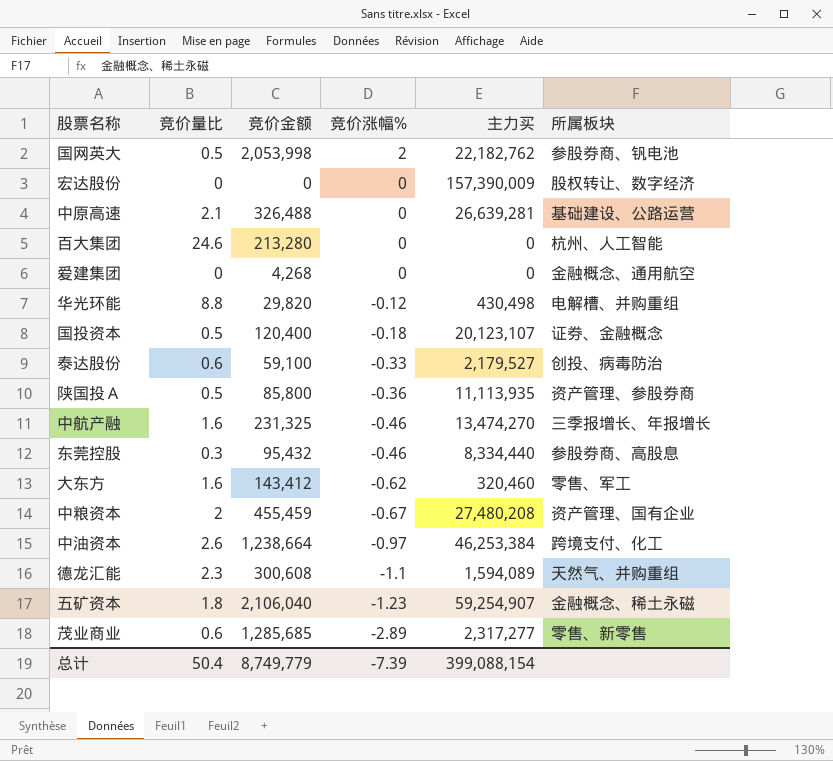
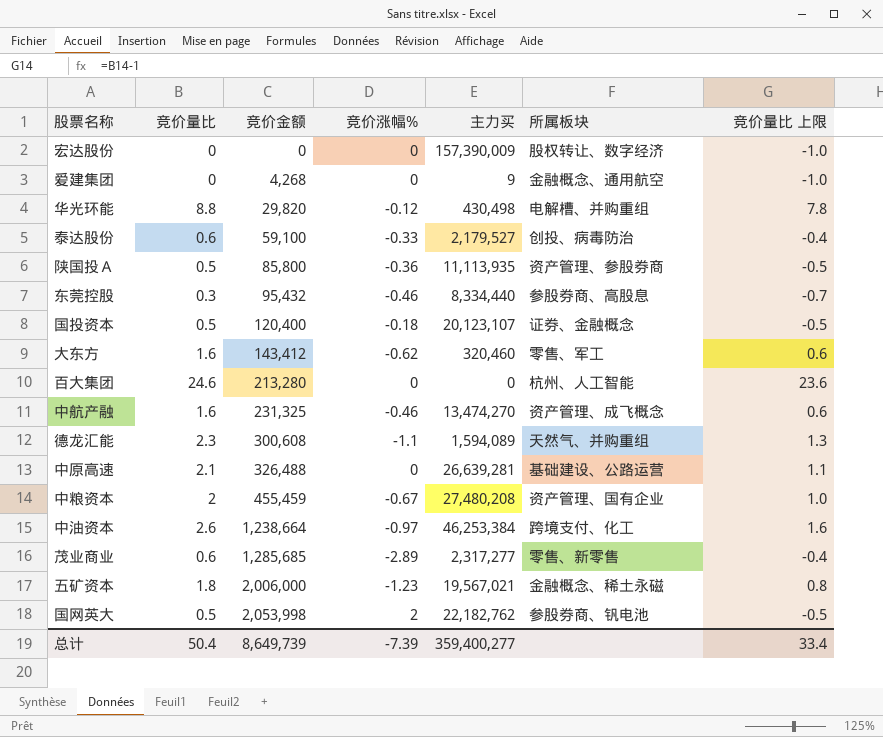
row order: 竞价涨幅% descending -> 竞价金额 ascending
column 竞价量比 上限 | formula: none -> [竞价量比] - 1
爱建集团 | 主力买: 0 -> 9
中航产融 | 所属板块: 三季报增长、年报增长 -> 资产管理、成飞概念
五矿资本 | 竞价金额: 2,106,040 -> 2,006,000
五矿资本 | 主力买: 59,254,907 -> 19,567,021
总计 | 竞价金额: 8,749,779 -> 8,649,739
总计 | 主力买: 399,088,154 -> 359,400,277

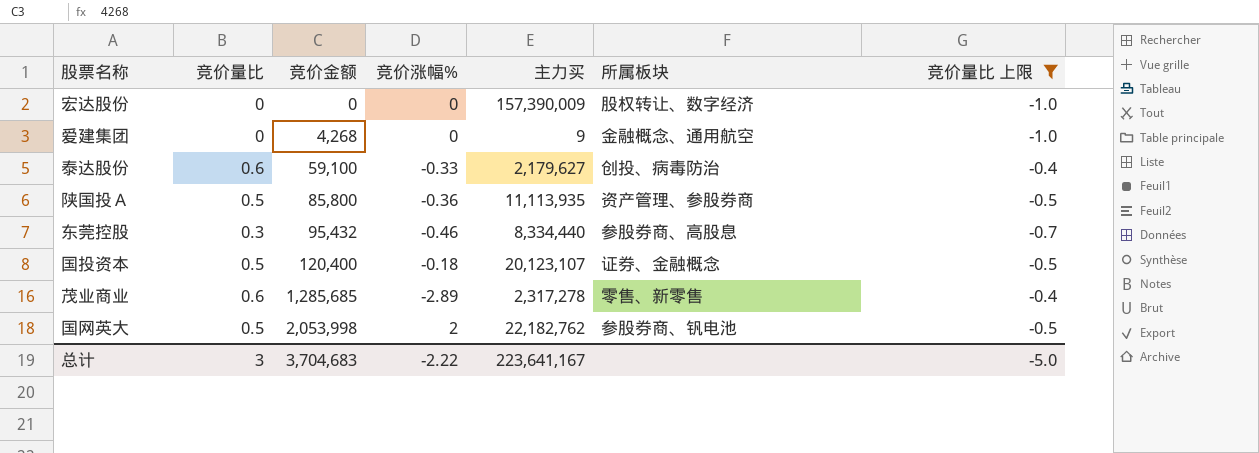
filter: none -> 竞价量比 上限 <= -0.4
泰达股份 | 主力买: 2,179,527 -> 2,179,627
茂业商业 | 主力买: 2,317,277 -> 2,317,278
总计 | 竞价量比: 50.4 -> 3
总计 | 竞价金额: 8,649,739 -> 3,704,683
总计 | 竞价涨幅%: -7.39 -> -2.22
总计 | 主力买: 359,400,277 -> 223,641,167
总计 | 竞价量比 上限: 33.4 -> -5.0

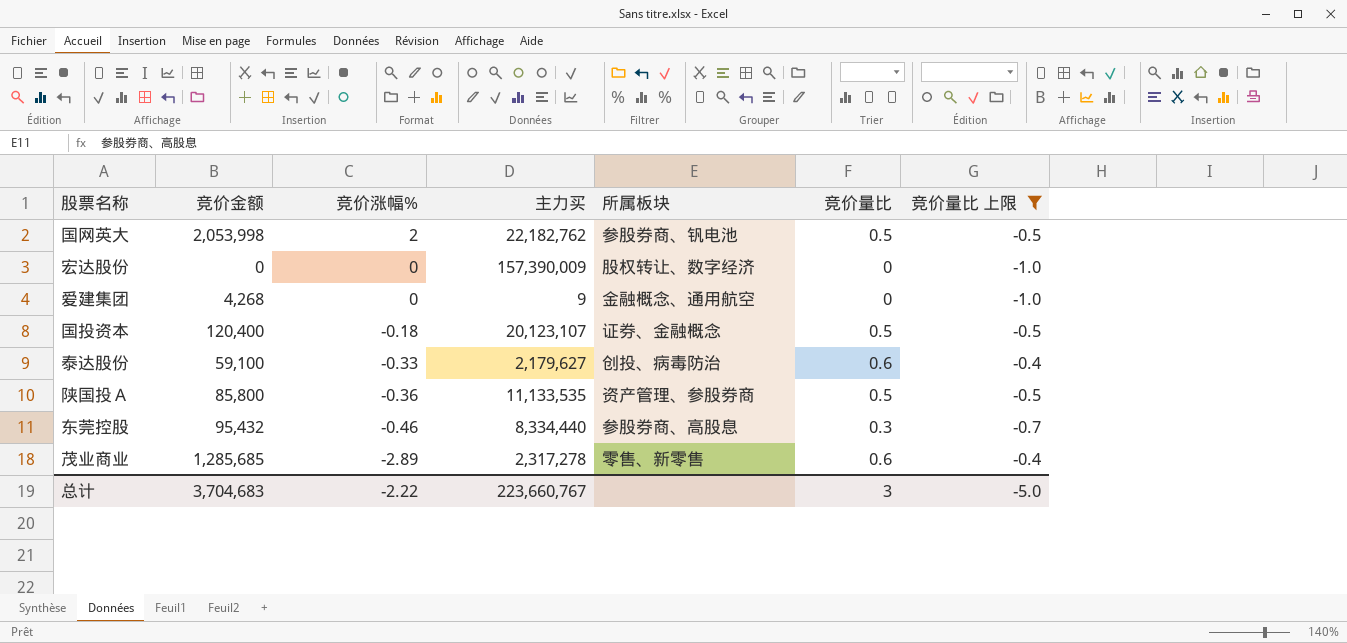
row order: 竞价金额 ascending -> 竞价涨幅% descending
column 竞价量比 | position: 2 -> 6
陕国投Ａ | 主力买: 11,113,935 -> 11,133,535
总计 | 主力买: 223,641,167 -> 223,660,767

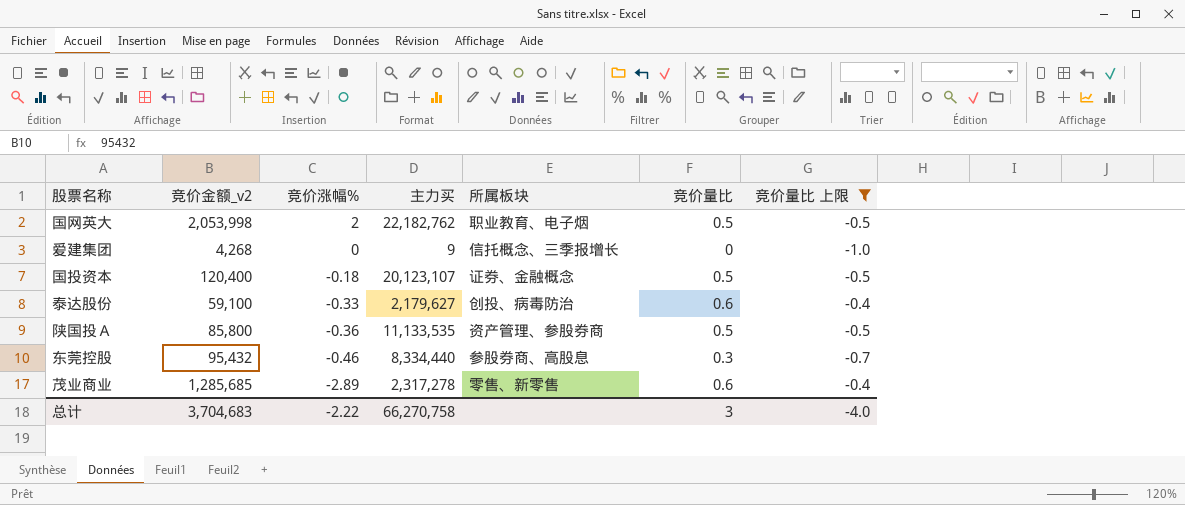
column name: 竞价金额 -> 竞价金额_v2
row 宏达股份: 0 | 0 | 157,390,009 | 股权转让、数字经济 | 0 | -1.0 -> none
国网英大 | 所属板块: 参股券商、钒电池 -> 职业教育、电子烟
爱建集团 | 所属板块: 金融概念、通用航空 -> 信托概念、三季报增长
总计 | 主力买: 223,660,767 -> 66,270,758
总计 | 竞价量比 上限: -5.0 -> -4.0

